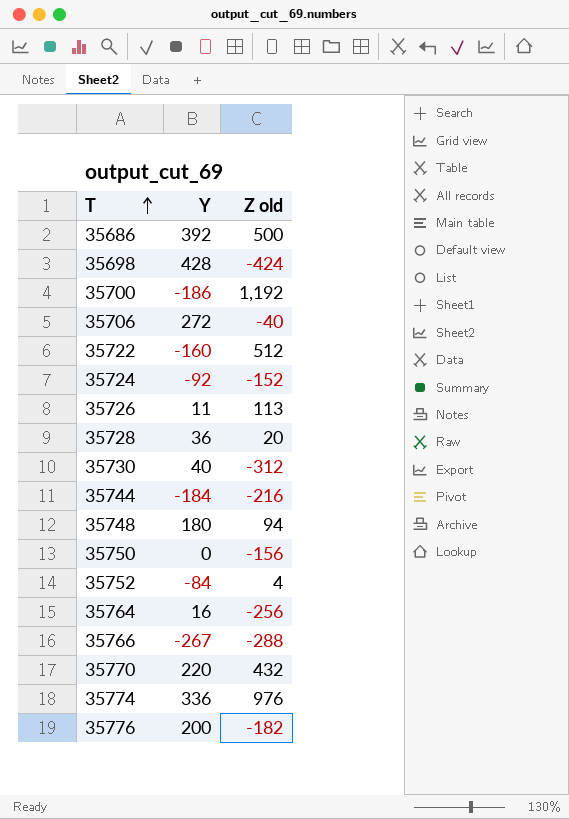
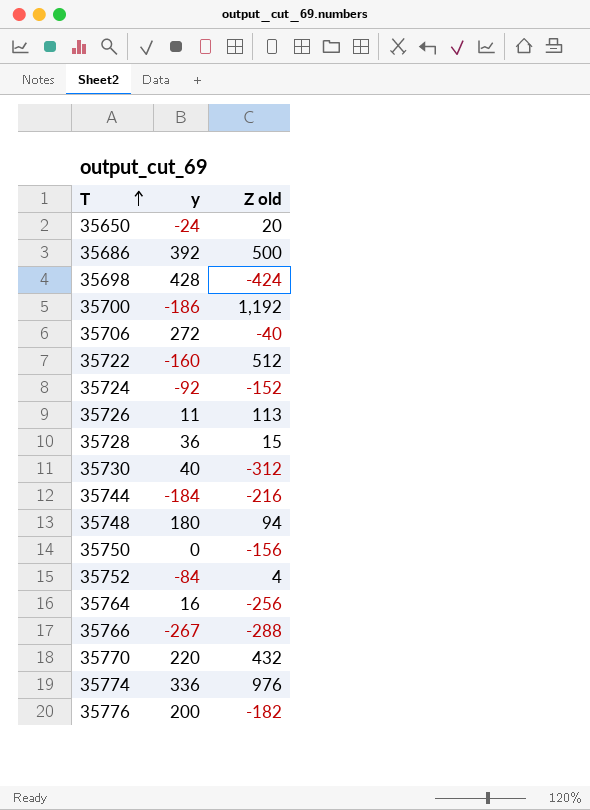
column name: Y -> y
row 35650: none -> -24 | 20
35728 | Z old: 20 -> 15

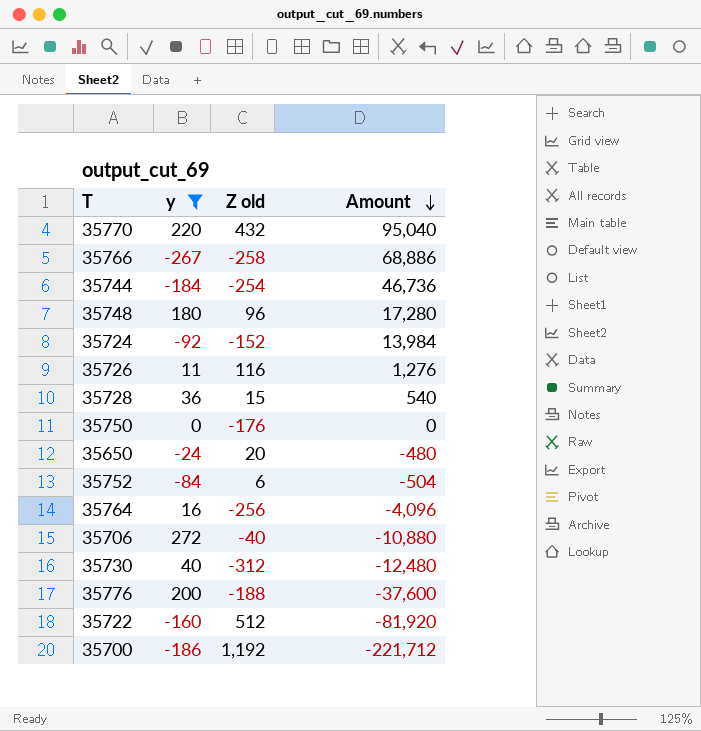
filter: none -> y <= 272
row order: T ascending -> Amount descending
column Amount | formula: none -> [y] * [Z old]
35766 | Z old: -288 -> -258
35744 | Z old: -216 -> -254
35748 | Z old: 94 -> 96
35726 | Z old: 113 -> 116
35750 | Z old: -156 -> -176
35752 | Z old: 4 -> 6
35776 | Z old: -182 -> -188

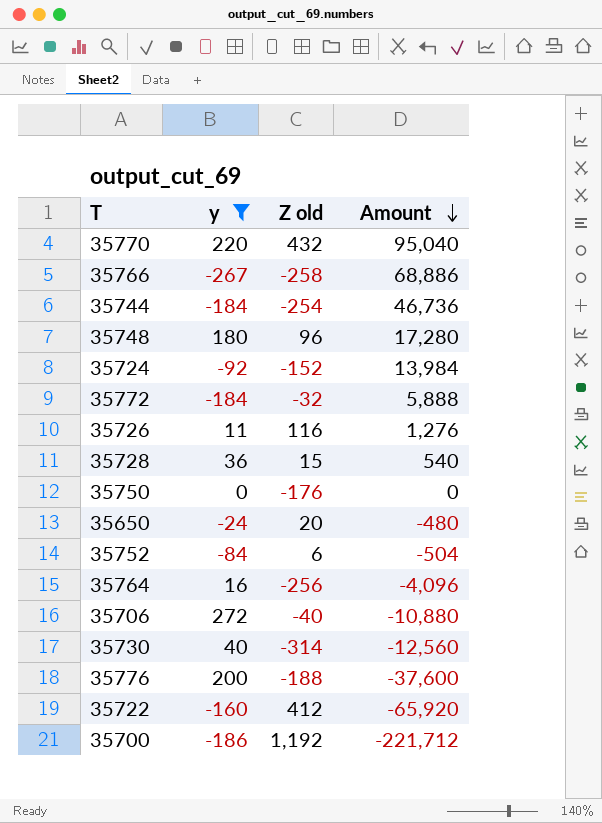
row 35772: none -> -184 | -32 | 5,888
35730 | Z old: -312 -> -314
35730 | Amount: -12,480 -> -12,560
35722 | Z old: 512 -> 412
35722 | Amount: -81,920 -> -65,920

